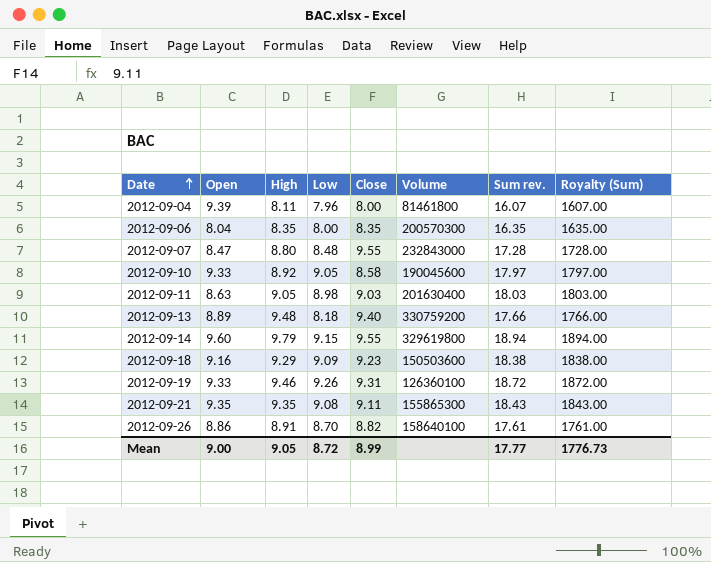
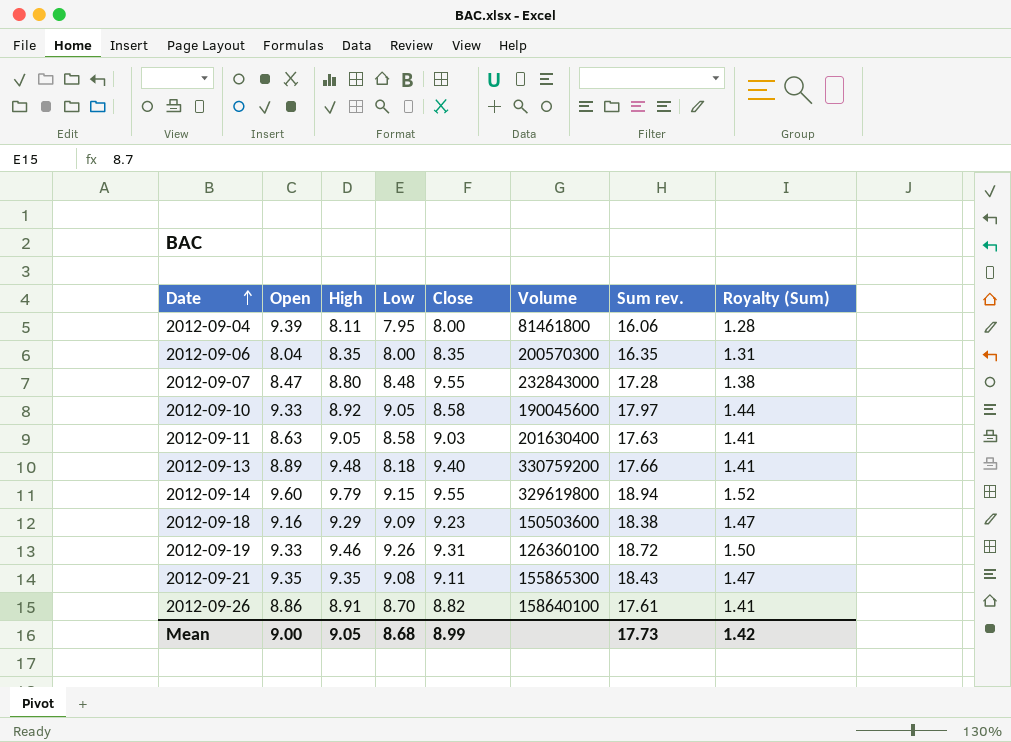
column Royalty (Sum) | formula: [Sum rev.] * 100 -> [Sum rev.] * 0.08
2012-09-04 | Low: 7.96 -> 7.95
2012-09-04 | Sum rev.: 16.07 -> 16.06
2012-09-11 | Low: 8.98 -> 8.58
2012-09-11 | Sum rev.: 18.03 -> 17.63
Mean | Low: 8.72 -> 8.68
Mean | Sum rev.: 17.77 -> 17.73
Mean | Royalty (Sum): 1776.73 -> 1.42

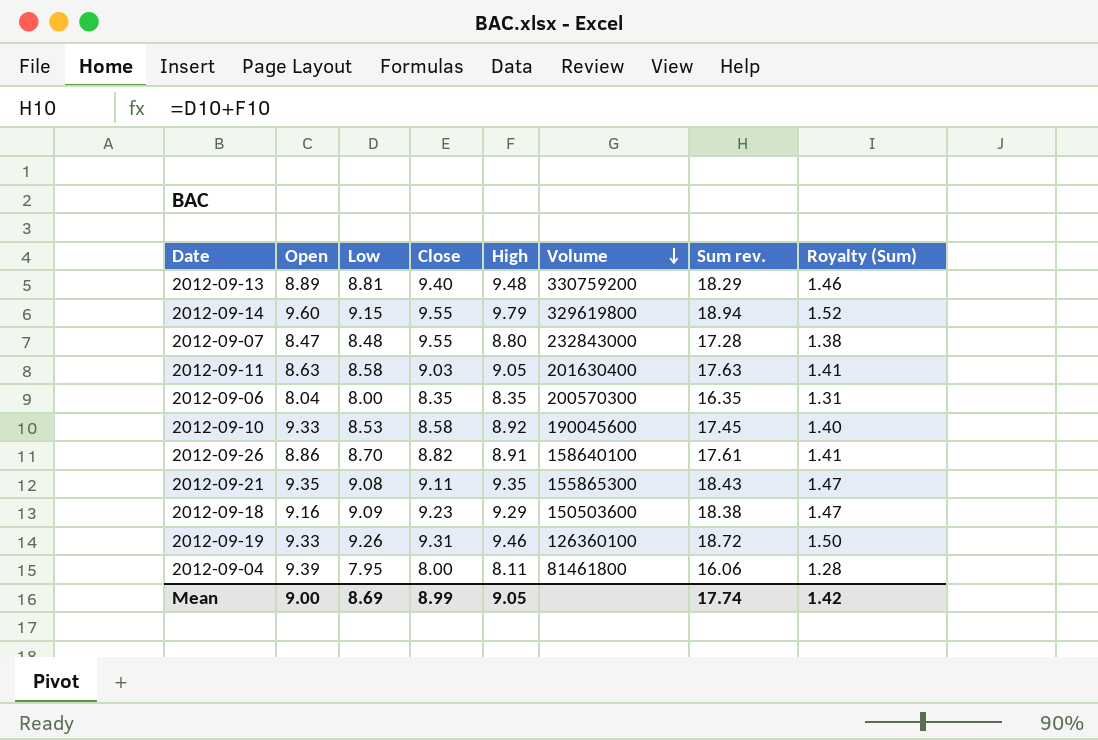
row order: Date ascending -> Volume descending
column High | position: 3 -> 5
2012-09-13 | Low: 8.18 -> 8.81
2012-09-13 | Sum rev.: 17.66 -> 18.29
2012-09-13 | Royalty (Sum): 1.41 -> 1.46
2012-09-10 | Low: 9.05 -> 8.53
2012-09-10 | Sum rev.: 17.97 -> 17.45
2012-09-10 | Royalty (Sum): 1.44 -> 1.40
Mean | Low: 8.68 -> 8.69
Mean | Sum rev.: 17.73 -> 17.74

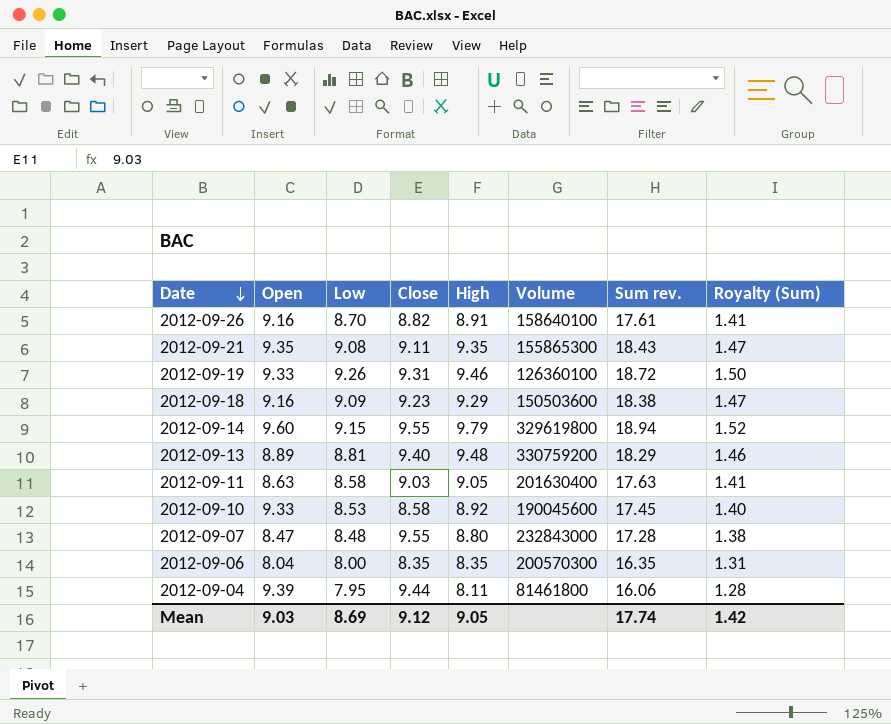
row order: Volume descending -> Date descending
2012-09-26 | Open: 8.86 -> 9.16
2012-09-04 | Close: 8.00 -> 9.44
Mean | Open: 9.00 -> 9.03
Mean | Close: 8.99 -> 9.12

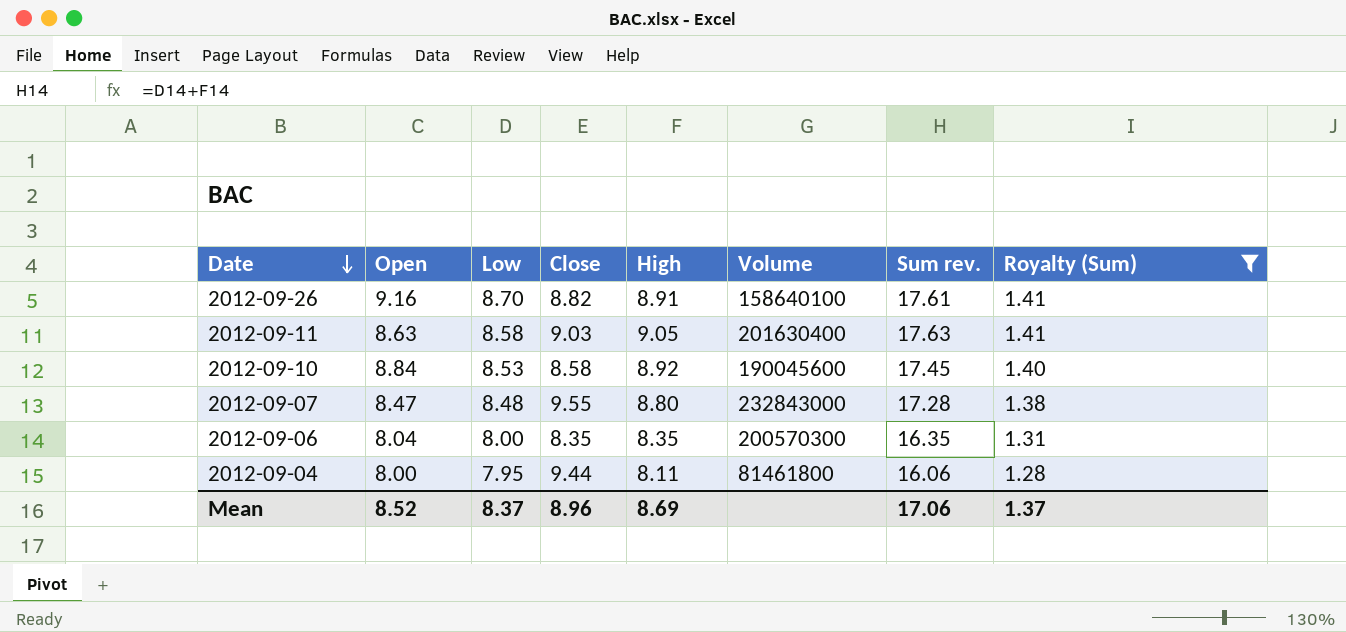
filter: none -> Royalty (Sum) <= 1.41
2012-09-10 | Open: 9.33 -> 8.84
2012-09-04 | Open: 9.39 -> 8.00
Mean | Open: 9.03 -> 8.52
Mean | Low: 8.69 -> 8.37
Mean | Close: 9.12 -> 8.96
Mean | High: 9.05 -> 8.69
Mean | Sum rev.: 17.74 -> 17.06
Mean | Royalty (Sum): 1.42 -> 1.37

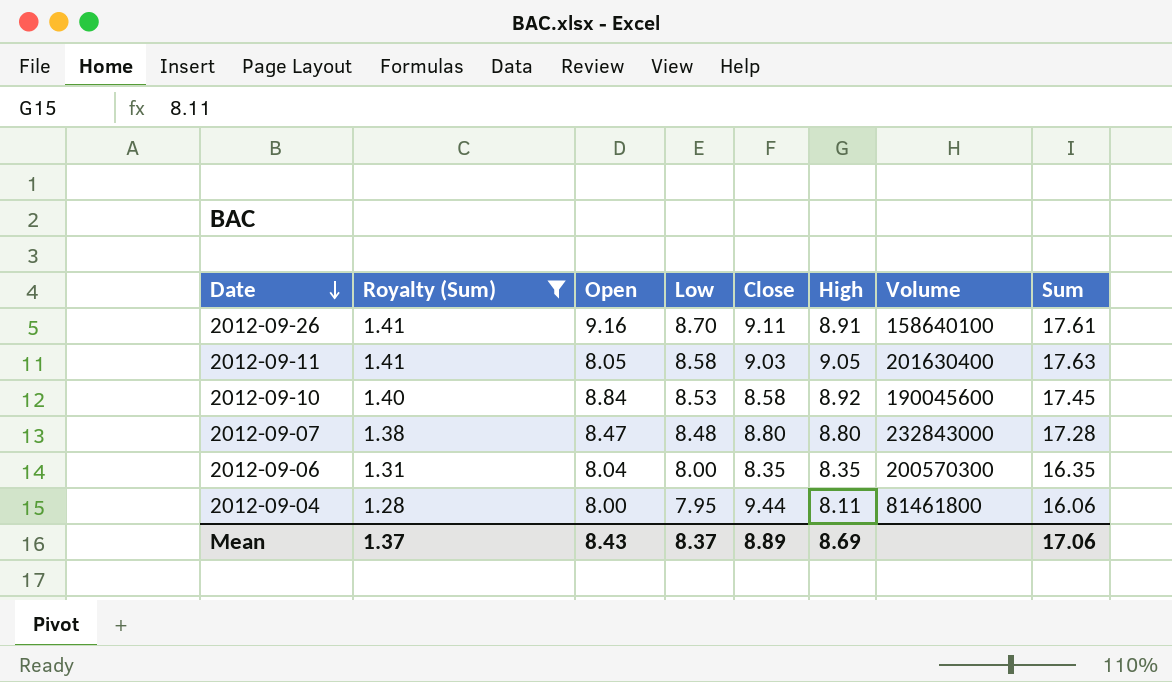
column Royalty (Sum) | position: 8 -> 2
column name: Sum rev. -> Sum
2012-09-26 | Close: 8.82 -> 9.11
2012-09-11 | Open: 8.63 -> 8.05
2012-09-07 | Close: 9.55 -> 8.80
Mean | Open: 8.52 -> 8.43
Mean | Close: 8.96 -> 8.89

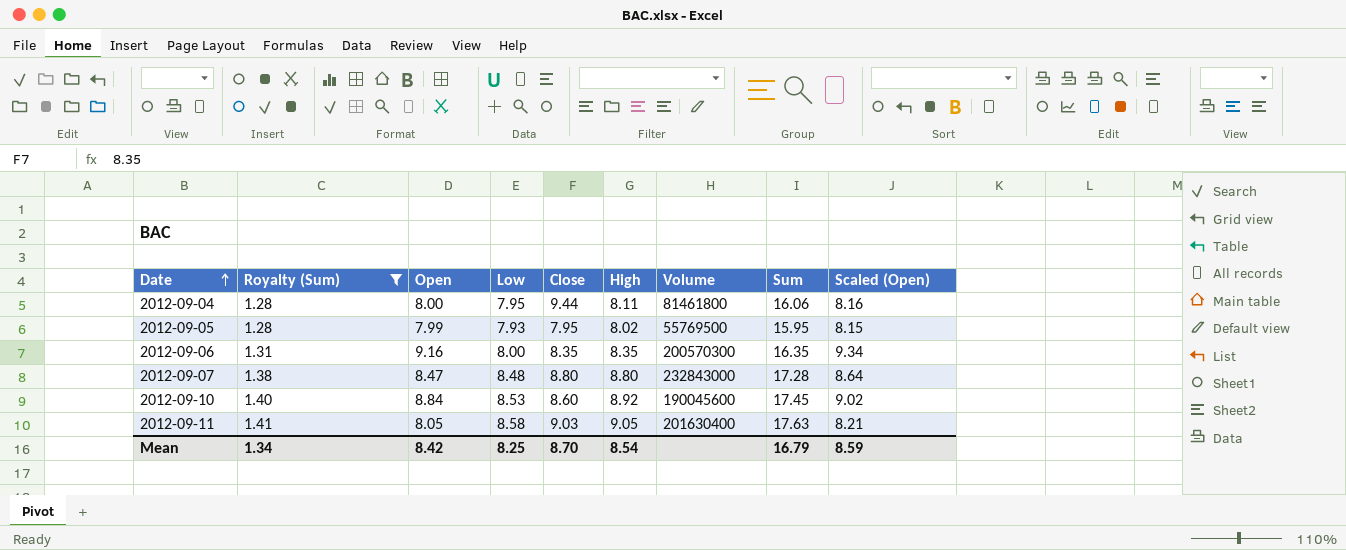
row order: Date descending -> Date ascending
column Scaled (Open) | formula: none -> [Open] * 1.02
row 2012-09-26: 1.41 | 9.16 | 8.70 | 9.11 | 8.91 | 158640100 | 17.61 -> none
row 2012-09-05: none -> 1.28 | 7.99 | 7.93 | 7.95 | 8.02 | 55769500 | 15.95 | 8.15
2012-09-06 | Open: 8.04 -> 9.16
2012-09-10 | Close: 8.58 -> 8.60
Mean | Royalty (Sum): 1.37 -> 1.34
Mean | Open: 8.43 -> 8.42
Mean | Low: 8.37 -> 8.25
Mean | Close: 8.89 -> 8.70
Mean | High: 8.69 -> 8.54
Mean | Sum: 17.06 -> 16.79

